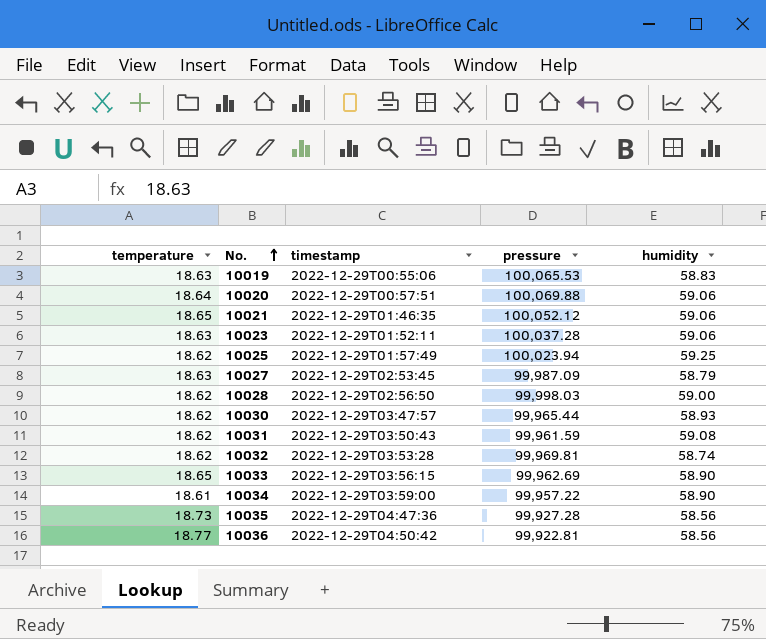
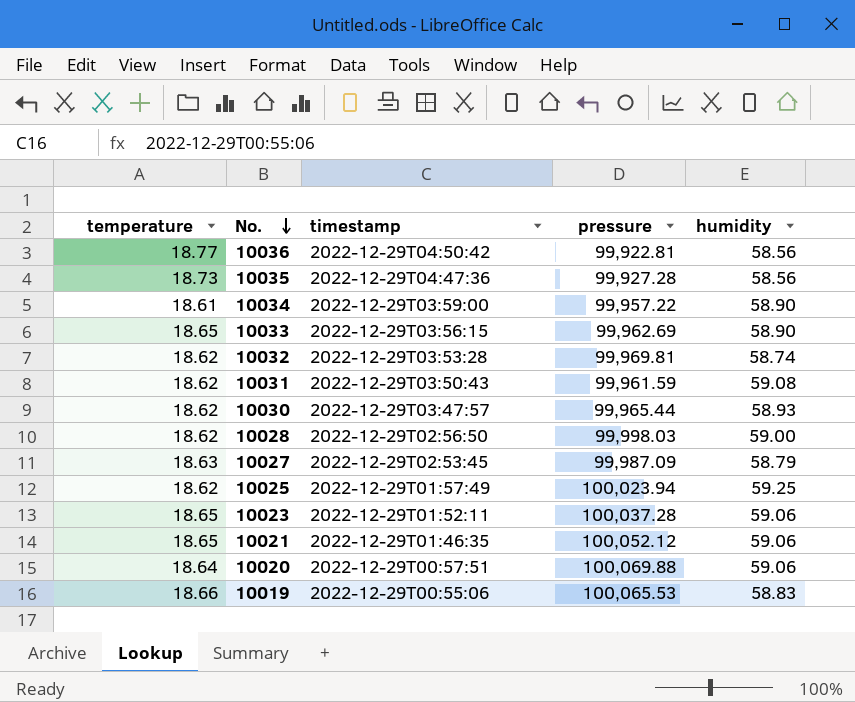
row order: No. ascending -> No. descending
10023 | temperature: 18.63 -> 18.65
10019 | temperature: 18.63 -> 18.66

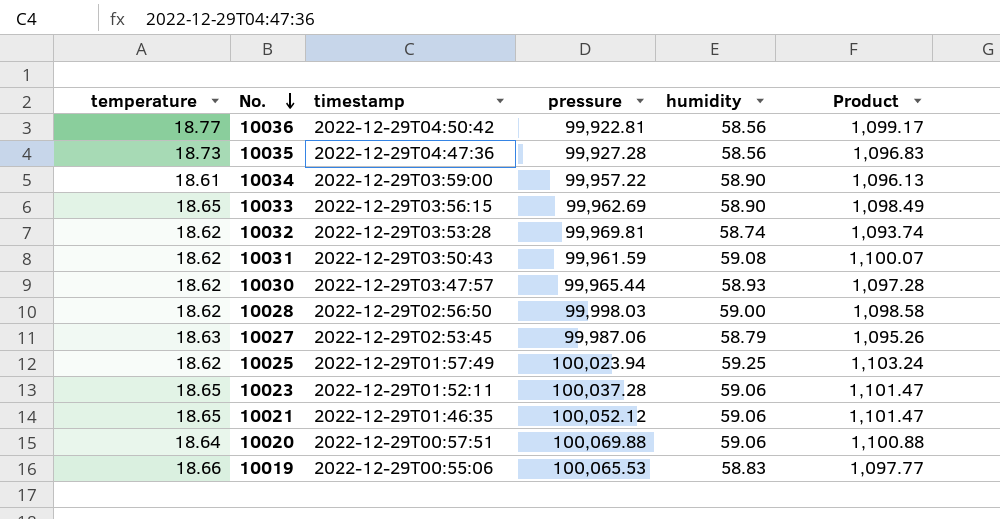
column Product | formula: none -> [temperature] * [humidity]
10027 | pressure: 99,987.09 -> 99,987.06

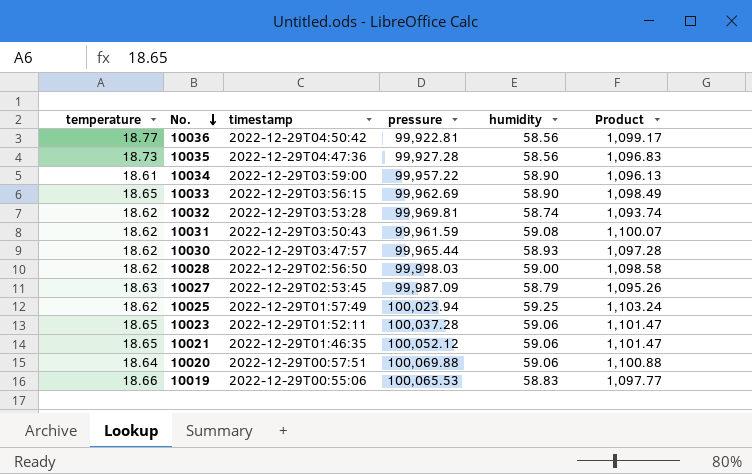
10027 | pressure: 99,987.06 -> 99,987.09

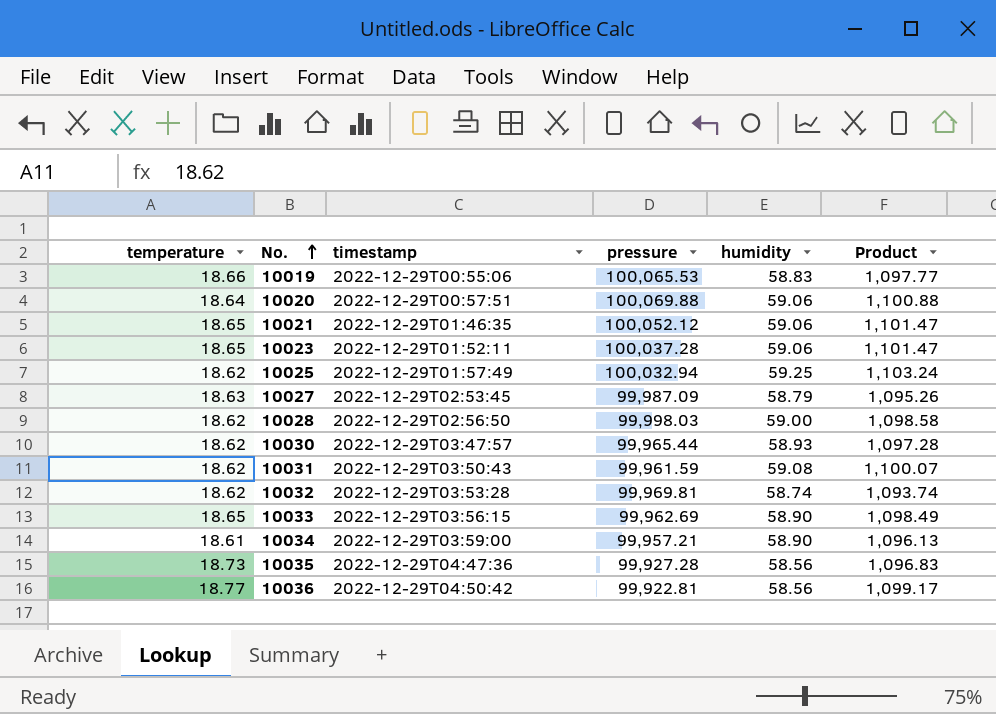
row order: No. descending -> No. ascending
10025 | pressure: 100,023.94 -> 100,032.94
10034 | pressure: 99,957.22 -> 99,957.21

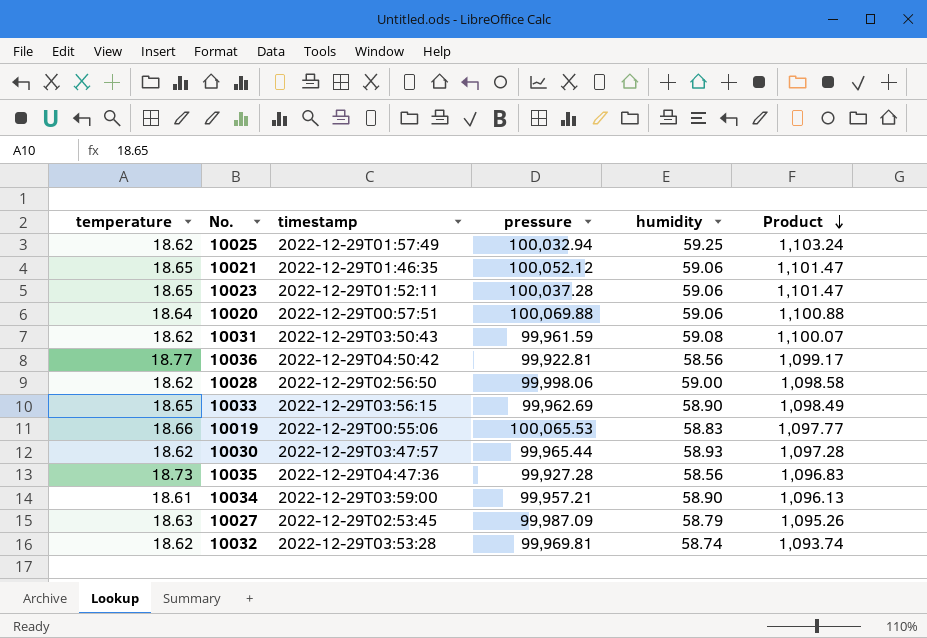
row order: No. ascending -> Product descending
10028 | pressure: 99,998.03 -> 99,998.06

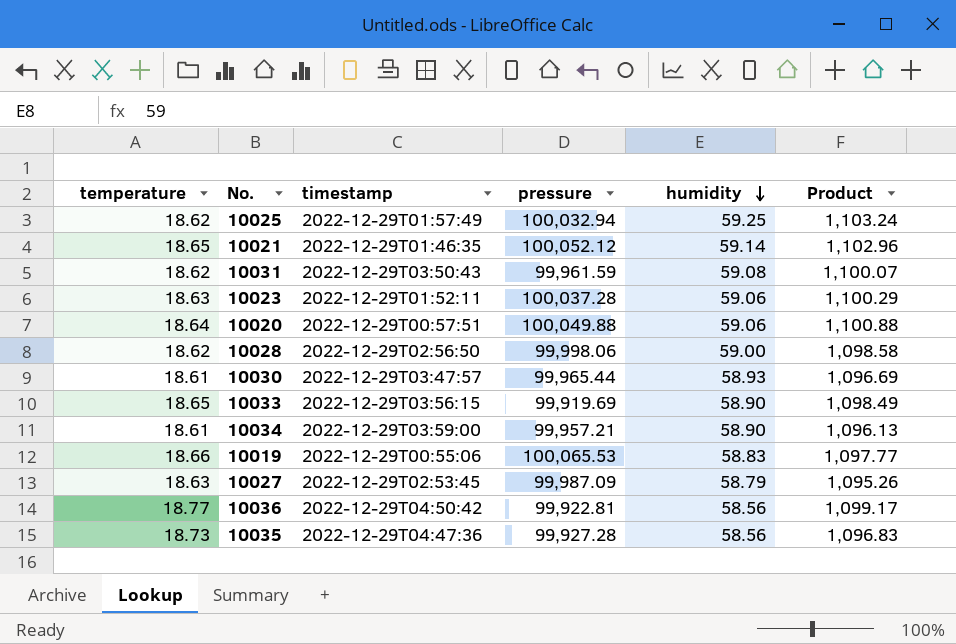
row order: Product descending -> humidity descending
row 10032: 18.62 | 2022-12-29T03:53:28 | 99,969.81 | 58.74 | 1,093.74 -> none
10021 | humidity: 59.06 -> 59.14
10021 | Product: 1,101.47 -> 1,102.96
10023 | temperature: 18.65 -> 18.63
10023 | Product: 1,101.47 -> 1,100.29
10020 | pressure: 100,069.88 -> 100,049.88
10030 | temperature: 18.62 -> 18.61
10030 | Product: 1,097.28 -> 1,096.69
10033 | pressure: 99,962.69 -> 99,919.69

